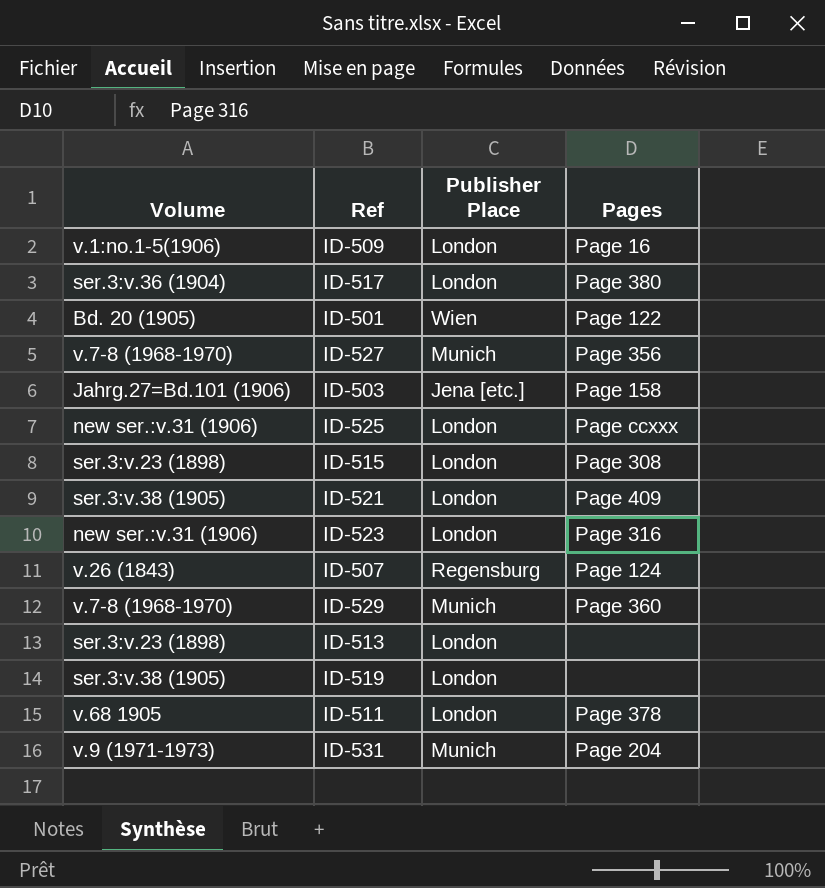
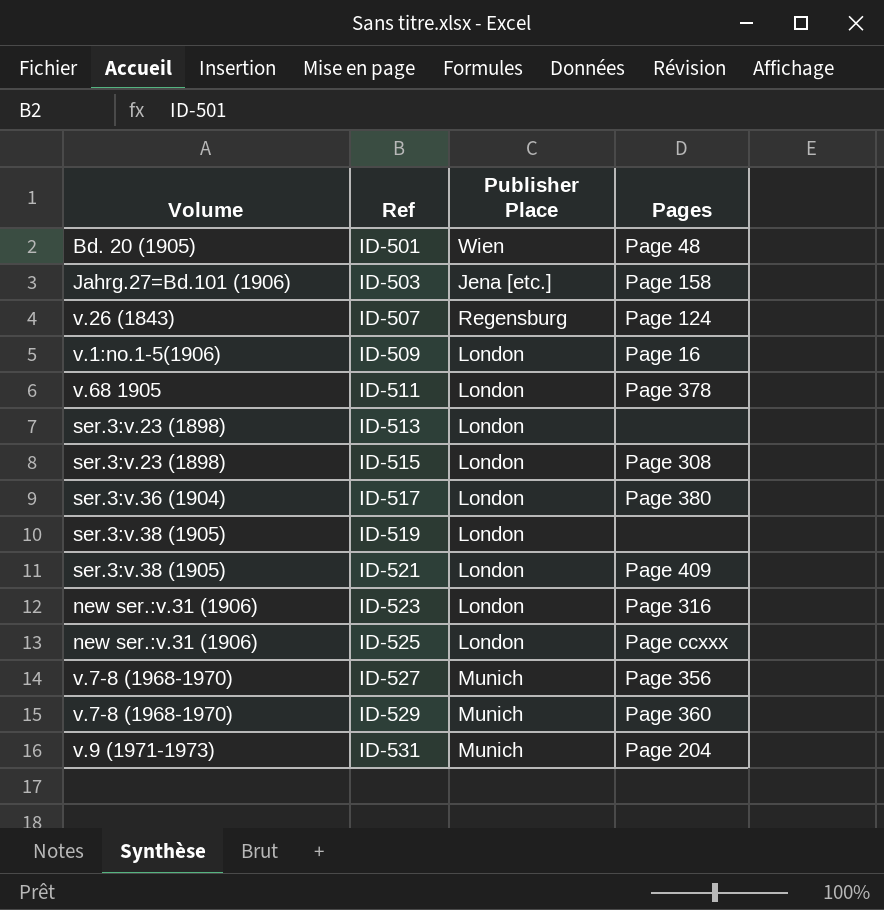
row order: none -> Ref ascending
ID-501 | Pages: Page 122 -> Page 48

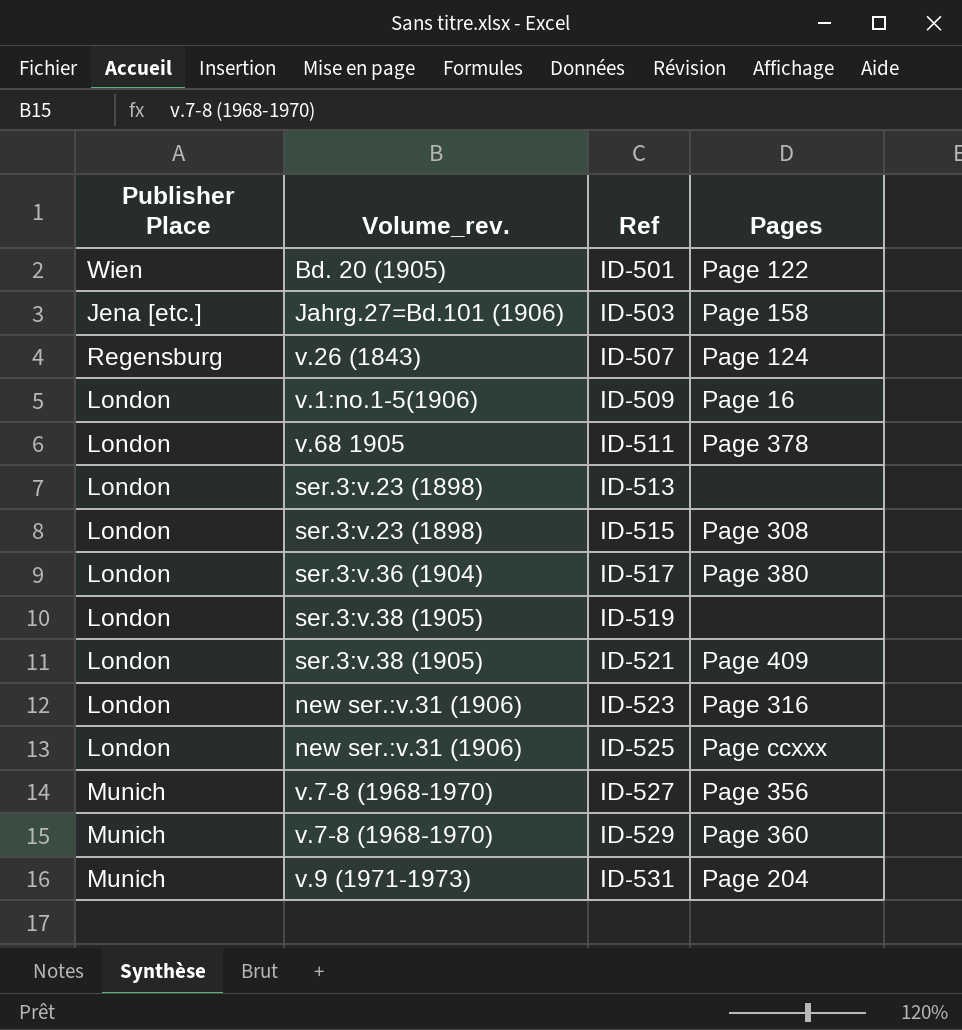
column Publisher Place | position: 3 -> 1
column name: Volume -> Volume_rev.
ID-501 | Pages: Page 48 -> Page 122

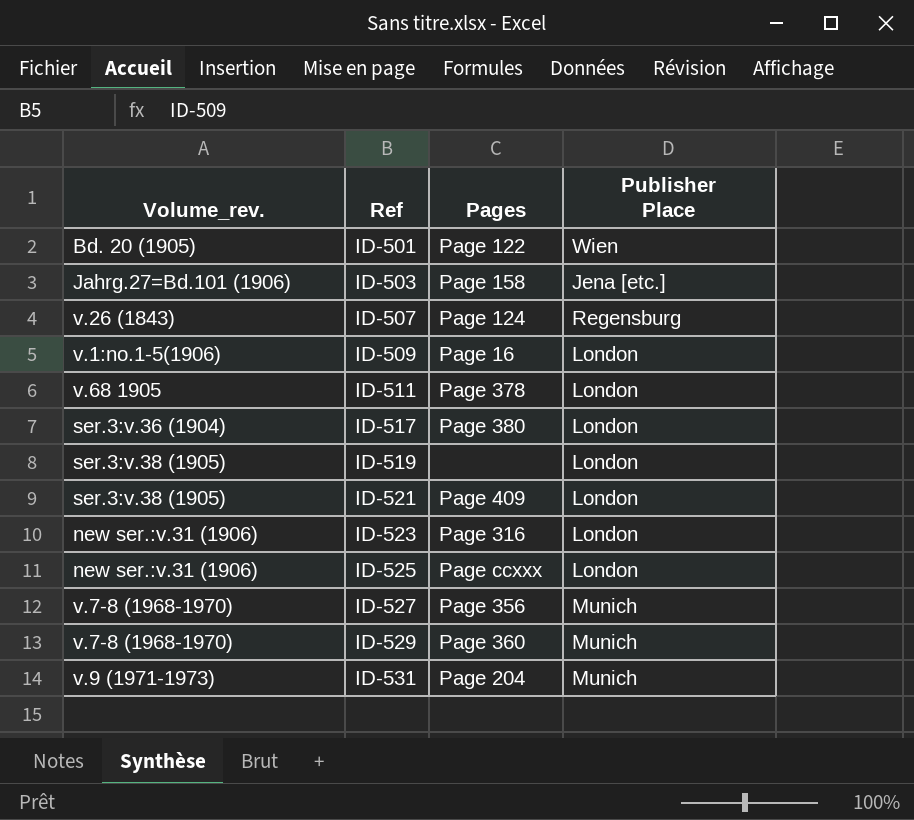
column Publisher Place | position: 1 -> 4
row ID-513: London | ser.3:v.23 (1898) | none -> none
row ID-515: London | ser.3:v.23 (1898) | Page 308 -> none

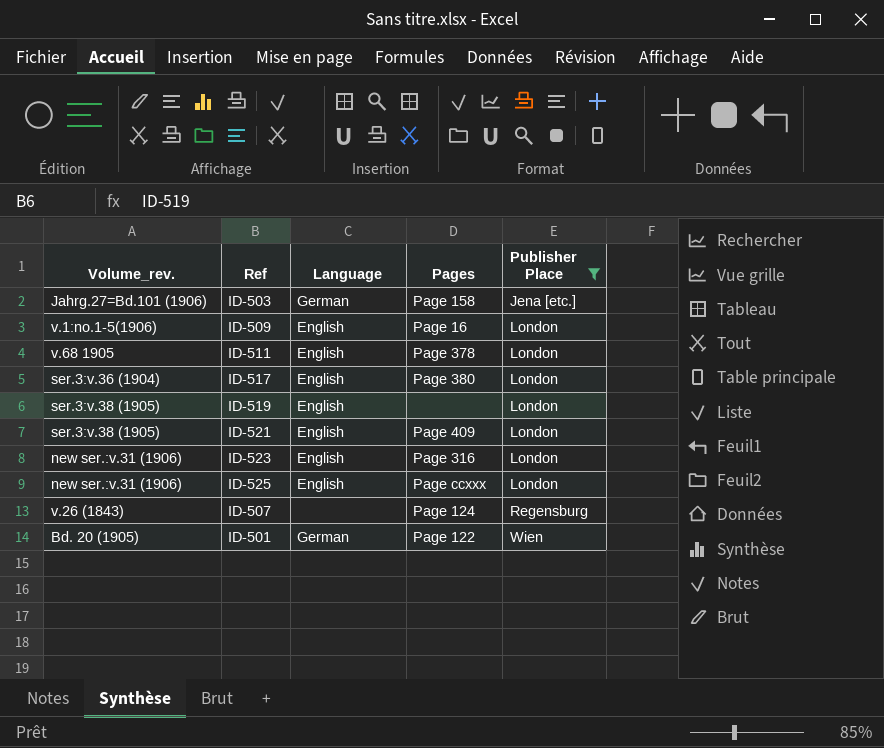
filter: none -> Publisher Place != Munich
row order: Ref ascending -> Publisher Place ascending
column Language | position: none -> 3

